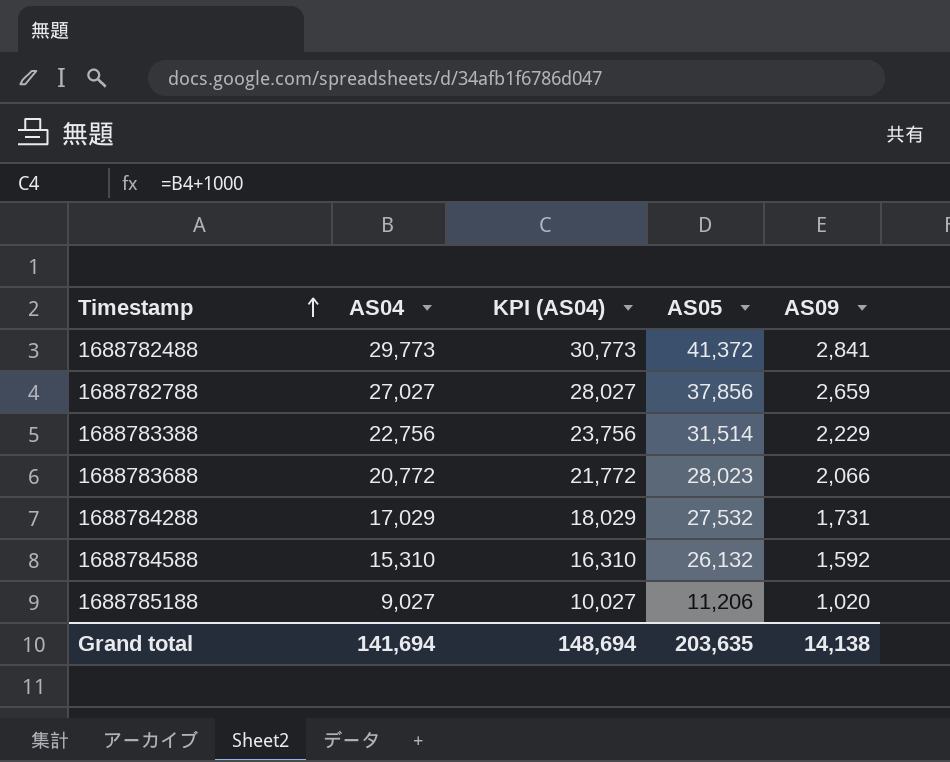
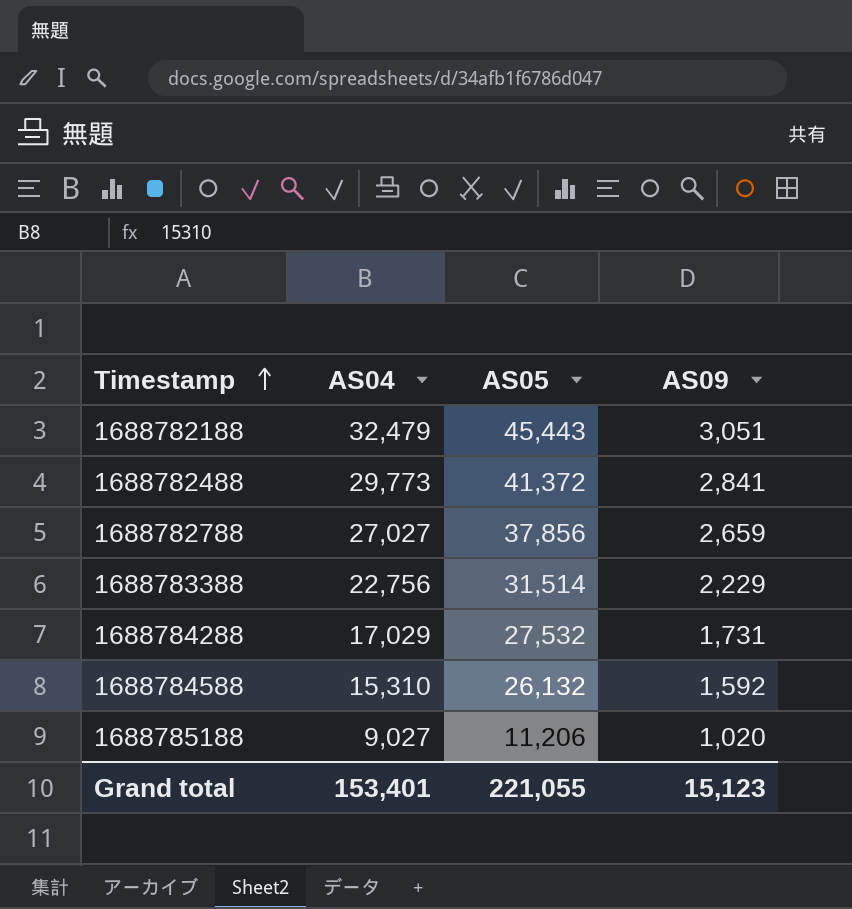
column KPI (AS04) | formula: [AS04] + 1000 -> none
row 1688783688: 20,772 | 21,772 | 28,023 | 2,066 -> none
row 1688782188: none -> 32,479 | 45,443 | 3,051
Grand total | AS04: 141,694 -> 153,401
Grand total | AS05: 203,635 -> 221,055
Grand total | AS09: 14,138 -> 15,123

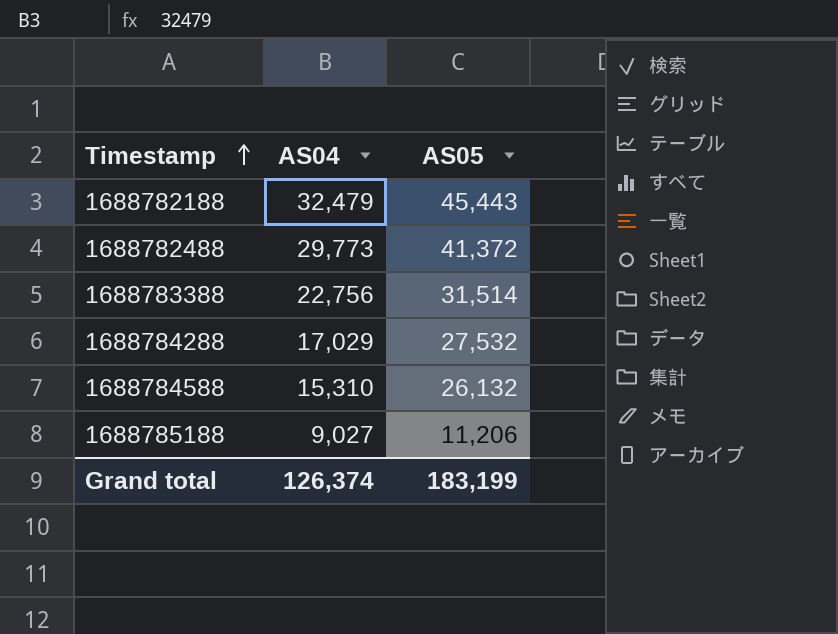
column AS09 | position: 4 -> none
row 1688782788: 27,027 | 37,856 | 2,659 -> none
Grand total | AS04: 153,401 -> 126,374
Grand total | AS05: 221,055 -> 183,199

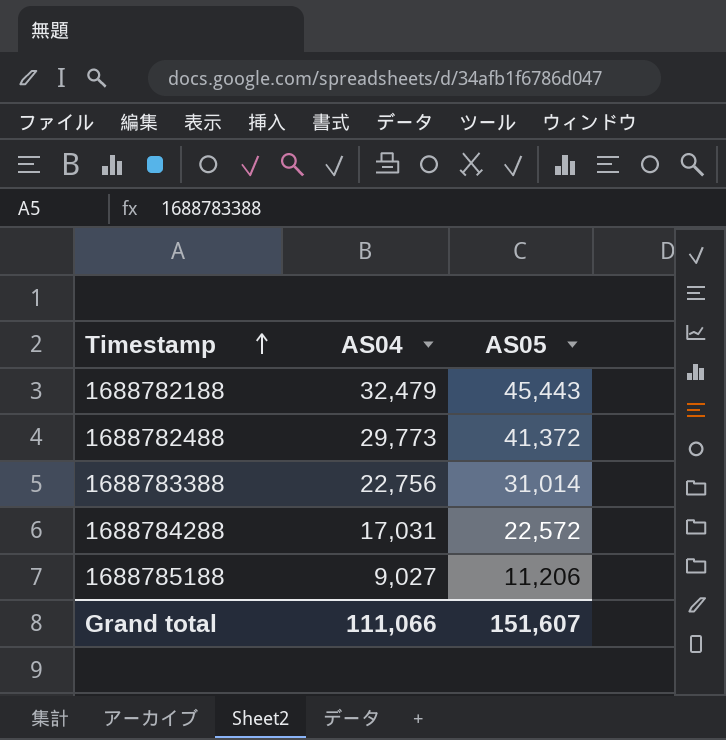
row 1688784588: 15,310 | 26,132 -> none
1688783388 | AS05: 31,514 -> 31,014
1688784288 | AS04: 17,029 -> 17,031
1688784288 | AS05: 27,532 -> 22,572
Grand total | AS04: 126,374 -> 111,066
Grand total | AS05: 183,199 -> 151,607

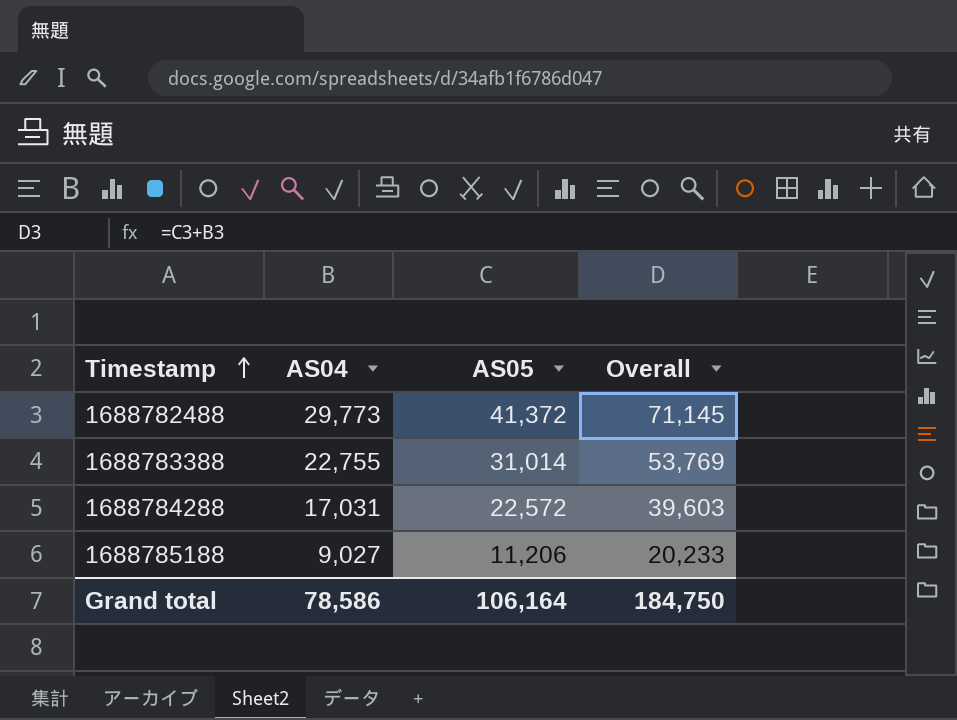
column Overall | formula: none -> [AS04] + [AS05]
row 1688782188: 32,479 | 45,443 -> none
1688783388 | AS04: 22,756 -> 22,755
Grand total | AS04: 111,066 -> 78,586
Grand total | AS05: 151,607 -> 106,164

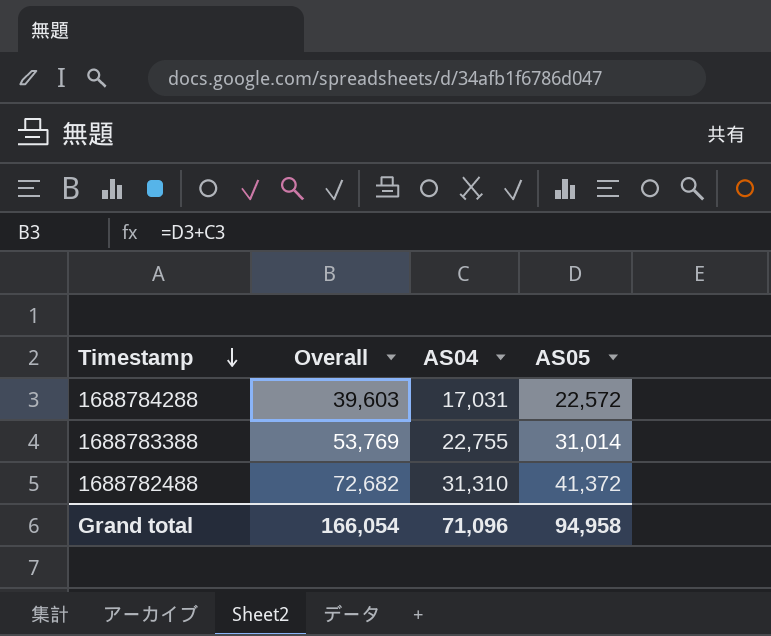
row order: Timestamp ascending -> Timestamp descending
column Overall | position: 4 -> 2
row 1688785188: 9,027 | 11,206 | 20,233 -> none
1688782488 | Overall: 71,145 -> 72,682
1688782488 | AS04: 29,773 -> 31,310
Grand total | Overall: 184,750 -> 166,054
Grand total | AS04: 78,586 -> 71,096
Grand total | AS05: 106,164 -> 94,958

